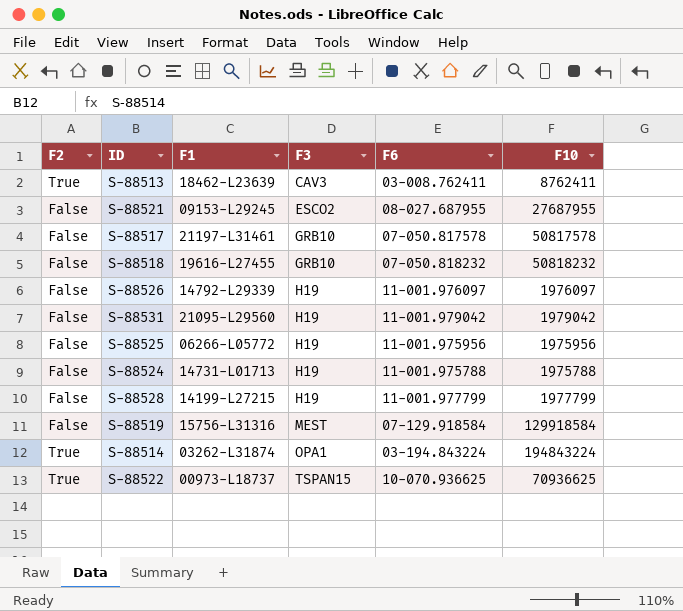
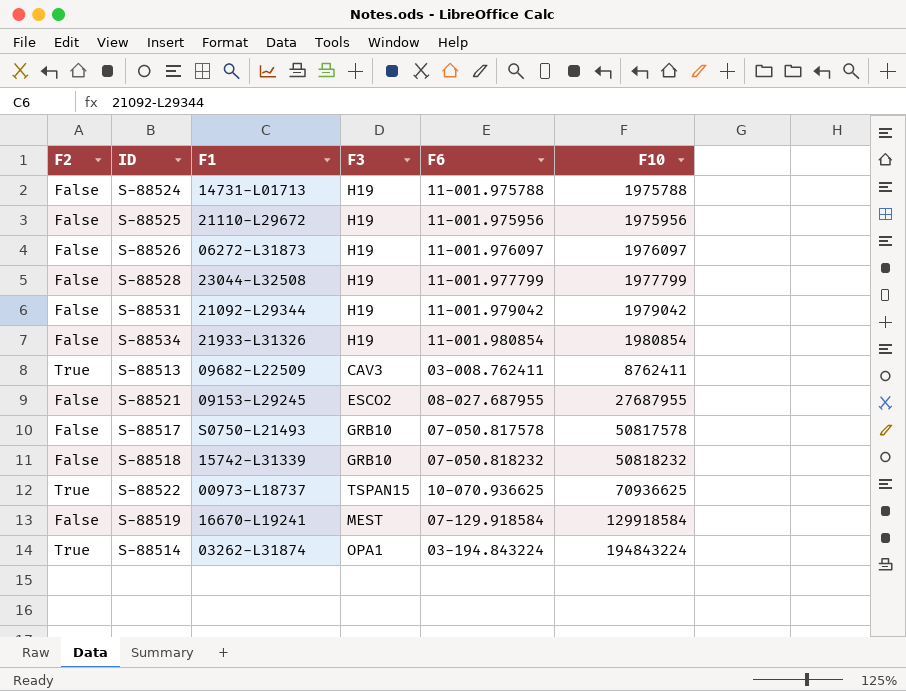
row order: F3 ascending -> F10 ascending
S-88525 | F1: 06266-L05772 -> 21110-L29672
S-88526 | F1: 14792-L29339 -> 06272-L31873
S-88528 | F1: 14199-L27215 -> 23044-L32508
S-88531 | F1: 21095-L29560 -> 21092-L29344
row S-88534: none -> False | 21933-L31326 | H19 | 11-001.980854 | 1980854
S-88513 | F1: 18462-L23639 -> 09682-L22509
S-88517 | F1: 21197-L31461 -> S0750-L21493
S-88518 | F1: 19616-L27455 -> 15742-L31339
S-88519 | F1: 15756-L31316 -> 16670-L19241

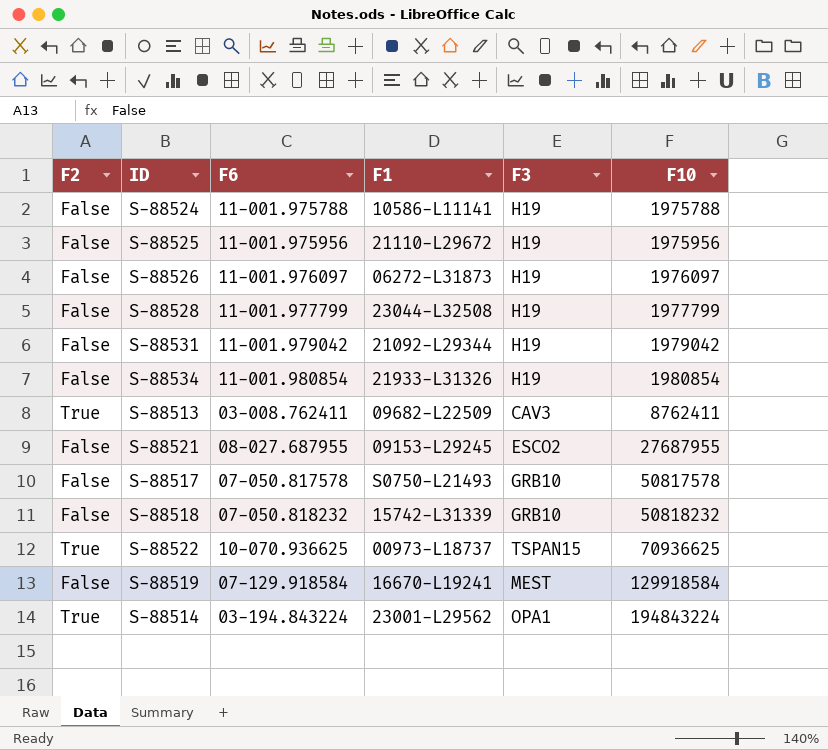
column F6 | position: 5 -> 3
S-88524 | F1: 14731-L01713 -> 10586-L11141
S-88514 | F1: 03262-L31874 -> 23001-L29562

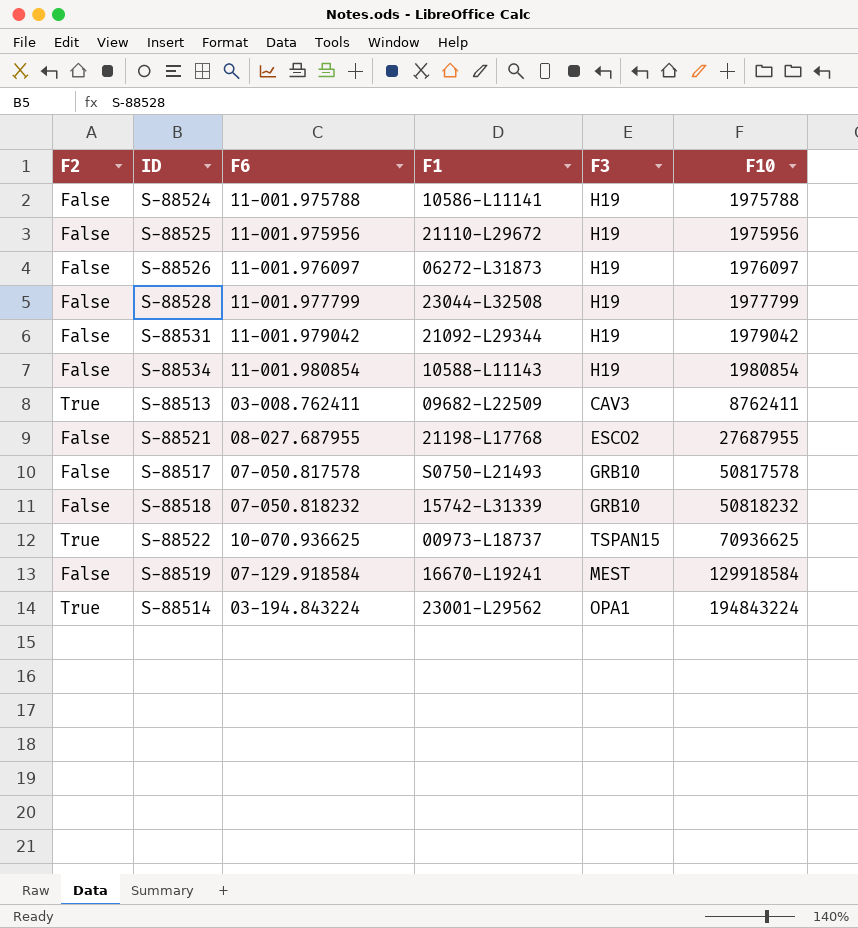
S-88534 | F1: 21933-L31326 -> 10588-L11143
S-88521 | F1: 09153-L29245 -> 21198-L17768

